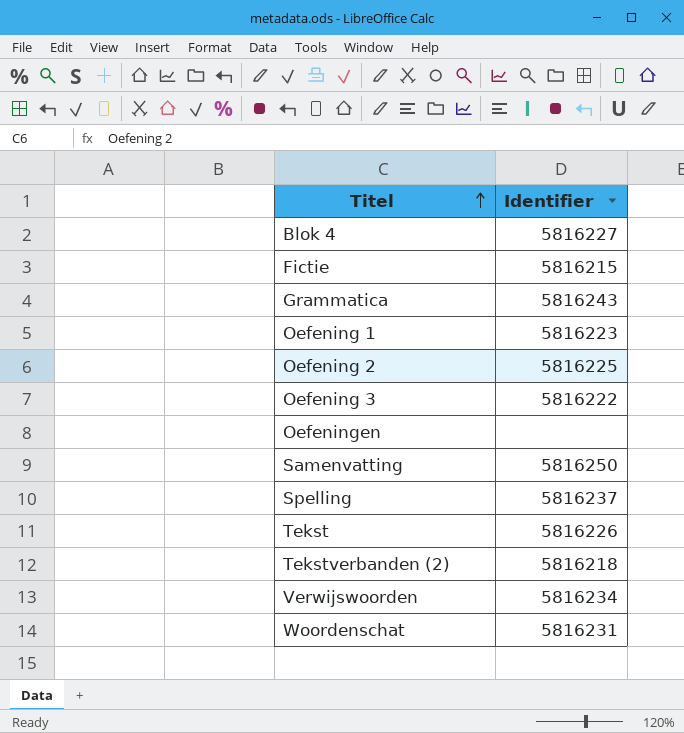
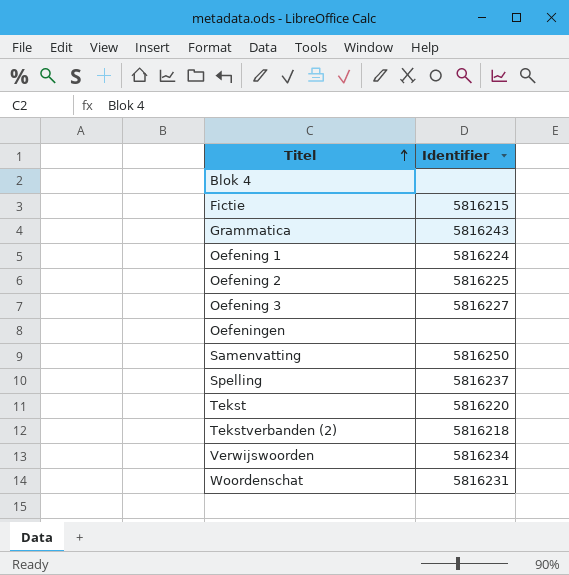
Blok 4 | Identifier: 5816227 -> none
Oefening 1 | Identifier: 5816223 -> 5816224
Oefening 3 | Identifier: 5816222 -> 5816227
Tekst | Identifier: 5816226 -> 5816220

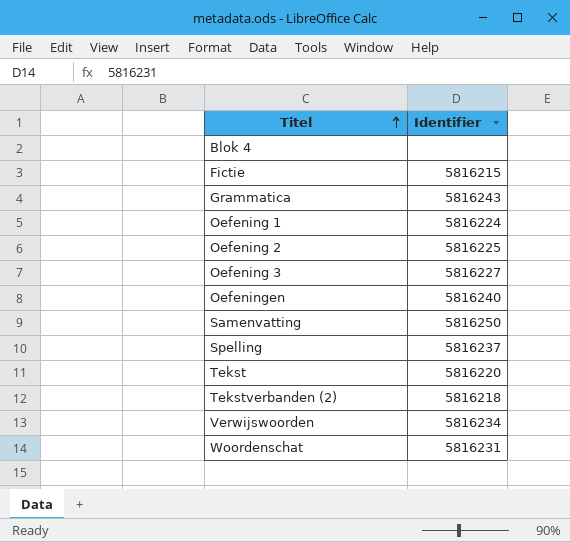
Oefeningen | Identifier: none -> 5816240

